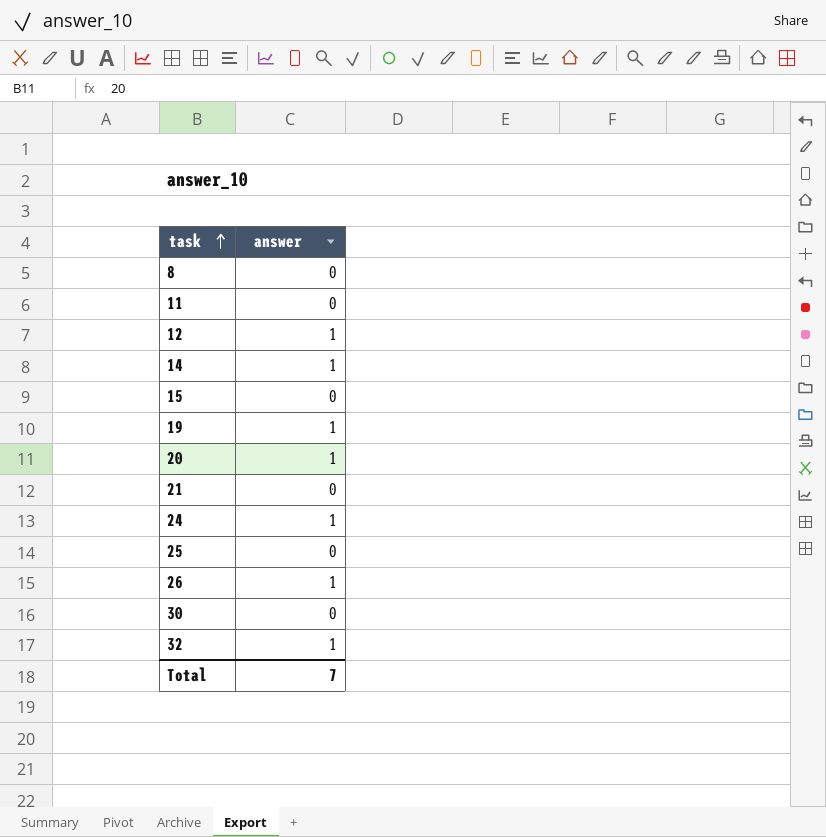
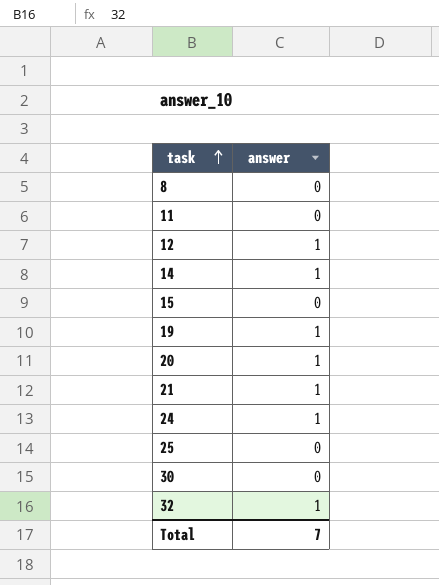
row 26: 1 -> none
21 | answer: 0 -> 1

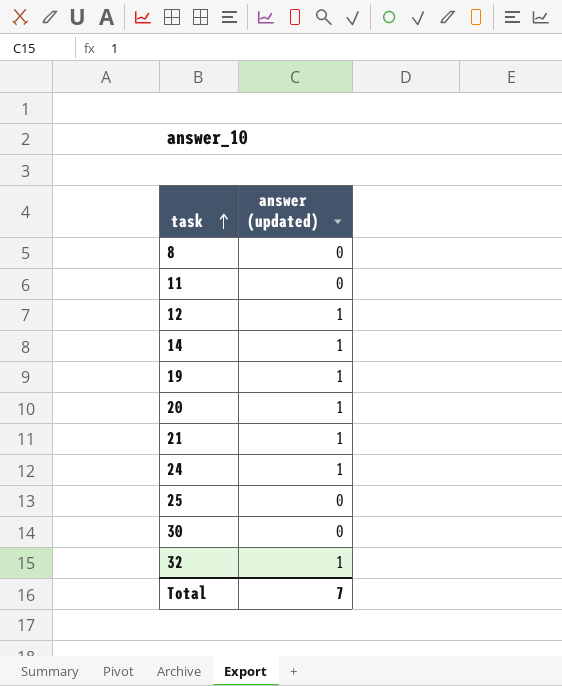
column name: answer -> answer (updated)
row 15: 0 -> none

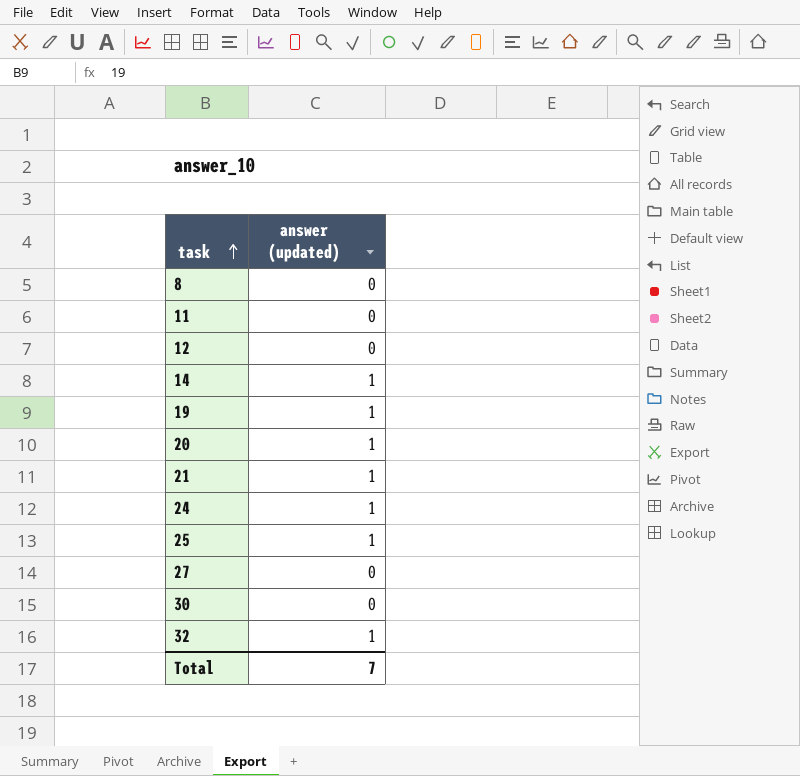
12 | answer (updated): 1 -> 0
25 | answer (updated): 0 -> 1
row 27: none -> 0

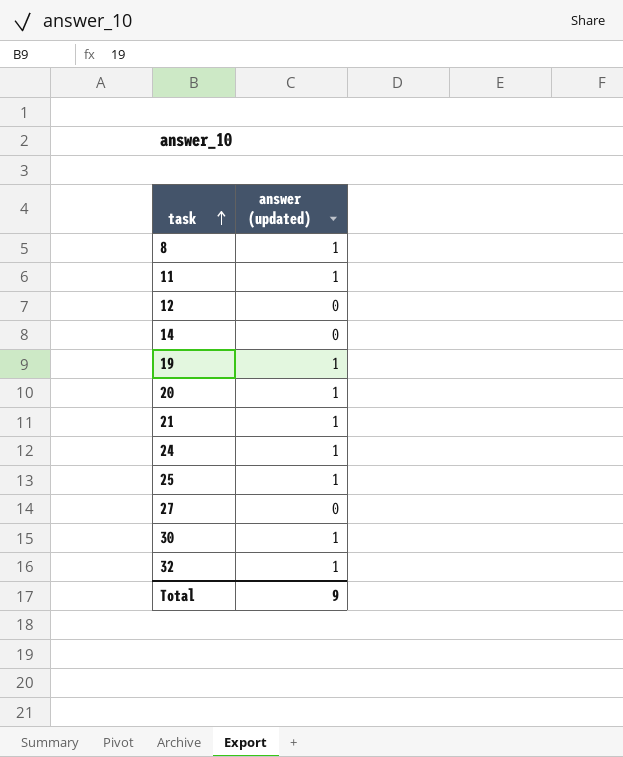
8 | answer (updated): 0 -> 1
11 | answer (updated): 0 -> 1
14 | answer (updated): 1 -> 0
30 | answer (updated): 0 -> 1
Total | answer (updated): 7 -> 9

